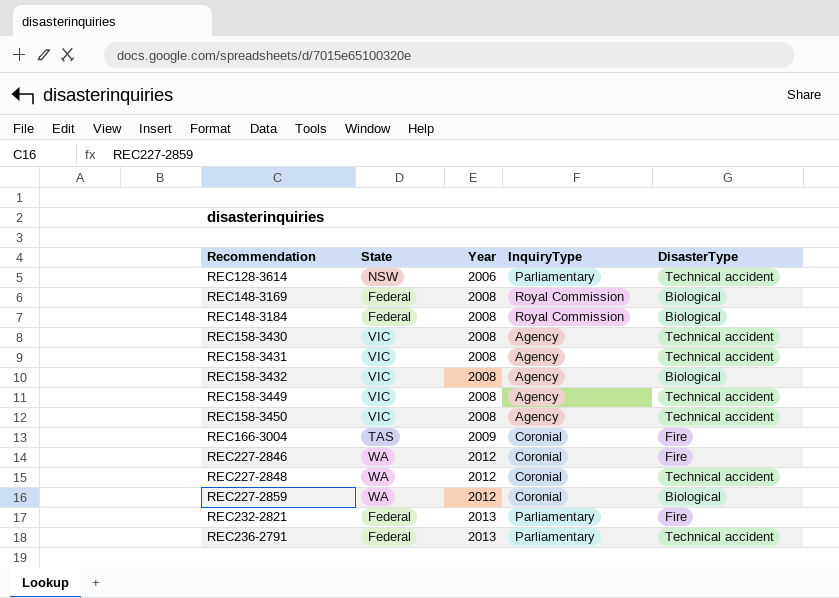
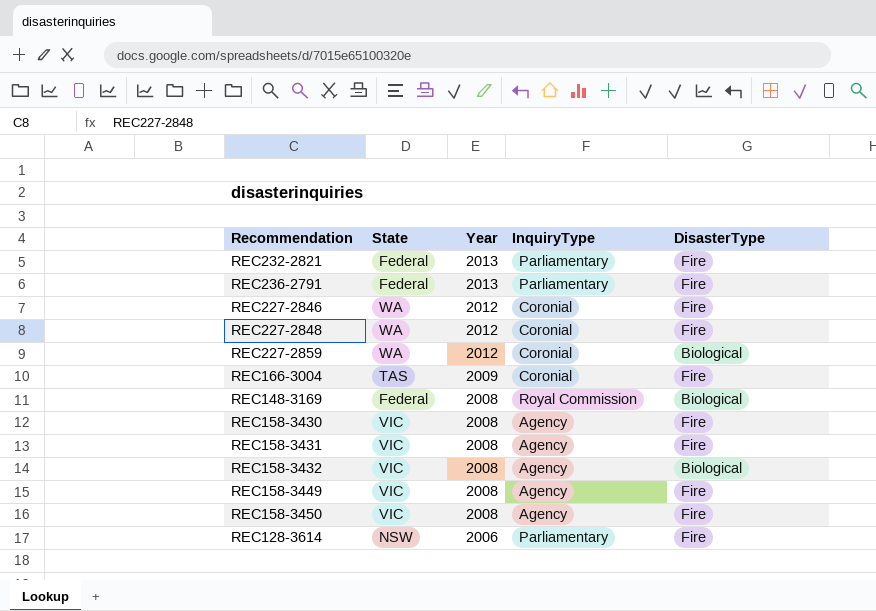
row order: Recommendation ascending -> Year descending
row REC148-3184: Federal | 2008 | Royal Commission | Biological -> none
REC236-2791 | DisasterType: Technical accident -> Fire
REC227-2848 | DisasterType: Technical accident -> Fire
REC158-3430 | DisasterType: Technical accident -> Fire
REC158-3431 | DisasterType: Technical accident -> Fire
REC158-3449 | DisasterType: Technical accident -> Fire
REC158-3450 | DisasterType: Technical accident -> Fire
REC128-3614 | DisasterType: Technical accident -> Fire

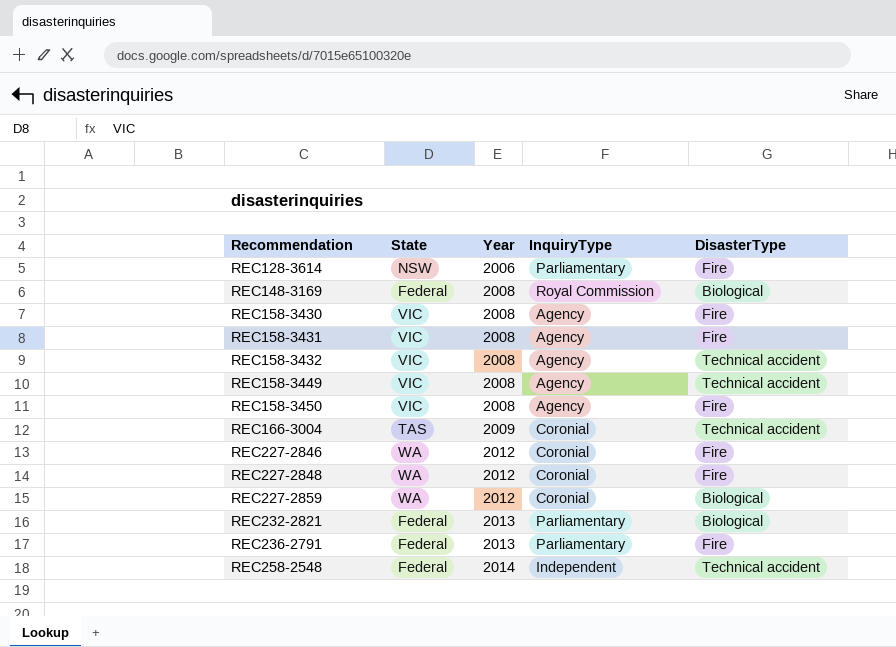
row order: Year descending -> Recommendation ascending
REC158-3432 | DisasterType: Biological -> Technical accident
REC158-3449 | DisasterType: Fire -> Technical accident
REC166-3004 | DisasterType: Fire -> Technical accident
REC232-2821 | DisasterType: Fire -> Biological
row REC258-2548: none -> Federal | 2014 | Independent | Technical accident

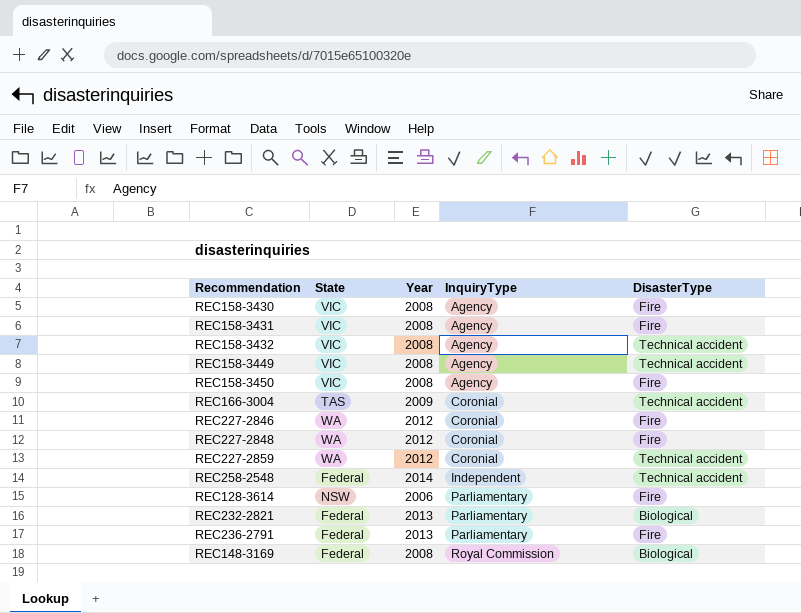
row order: Recommendation ascending -> InquiryType ascending
REC227-2859 | DisasterType: Biological -> Technical accident

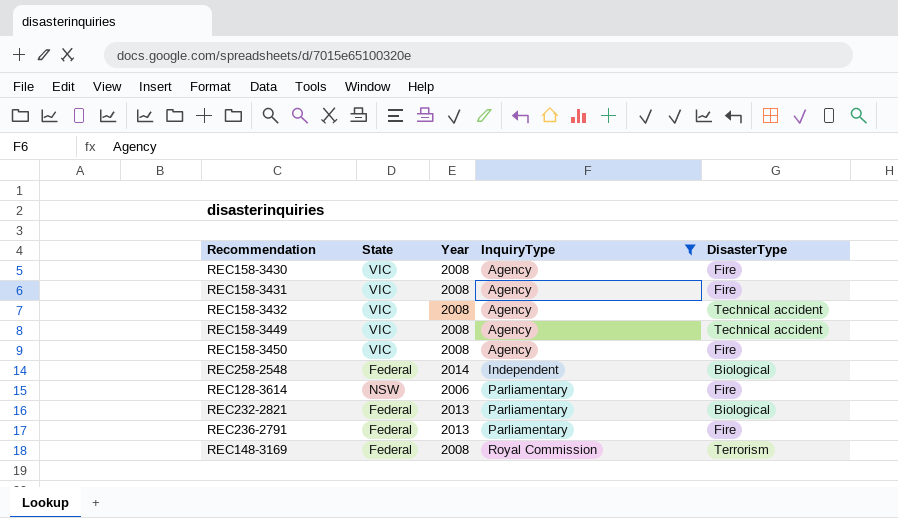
filter: none -> InquiryType != Coronial
REC258-2548 | DisasterType: Technical accident -> Biological
REC148-3169 | DisasterType: Biological -> Terrorism

